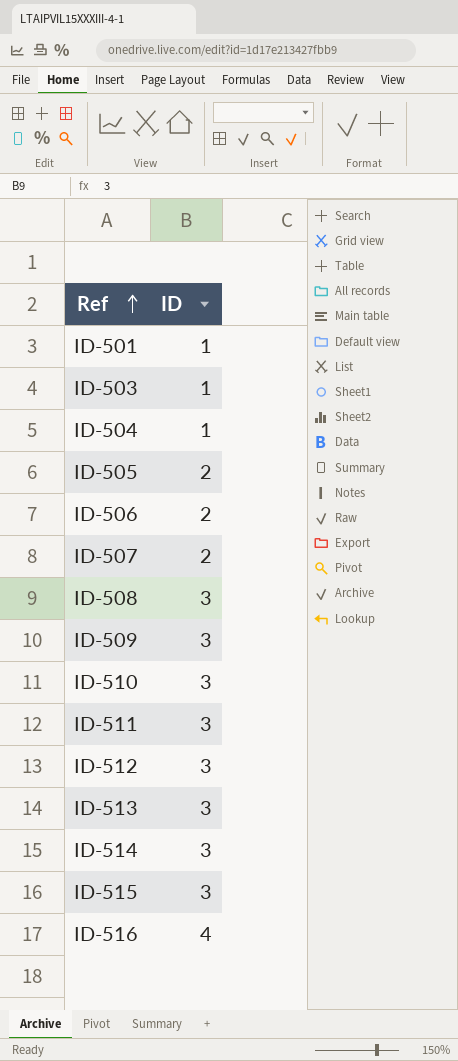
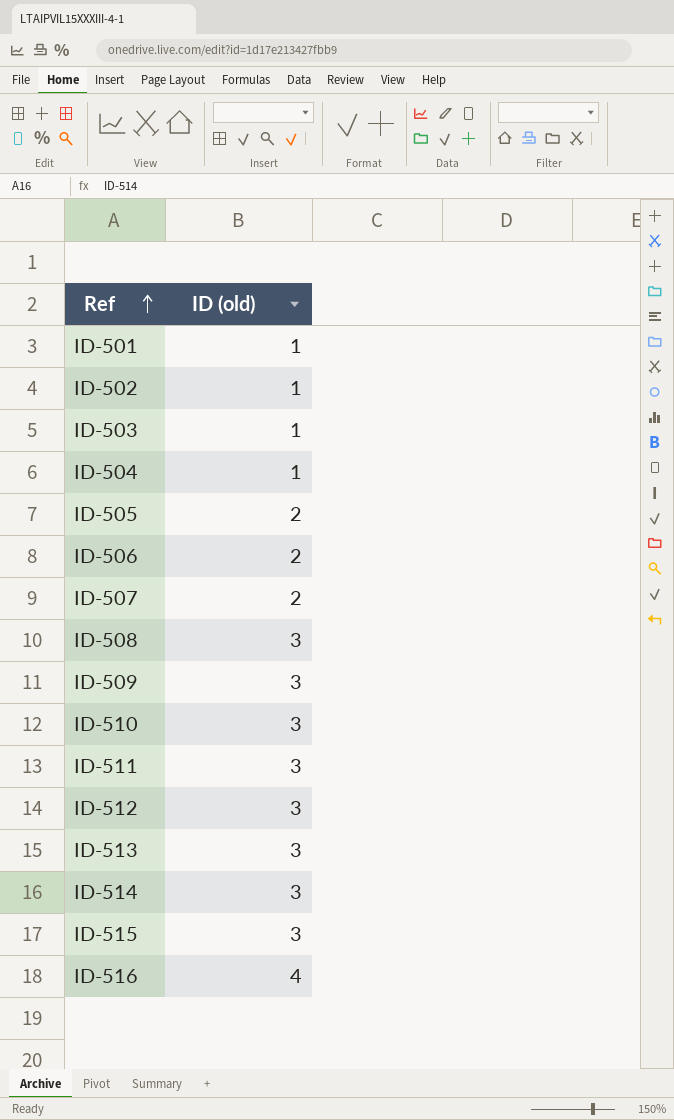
column name: ID -> ID (old)
row ID-502: none -> 1

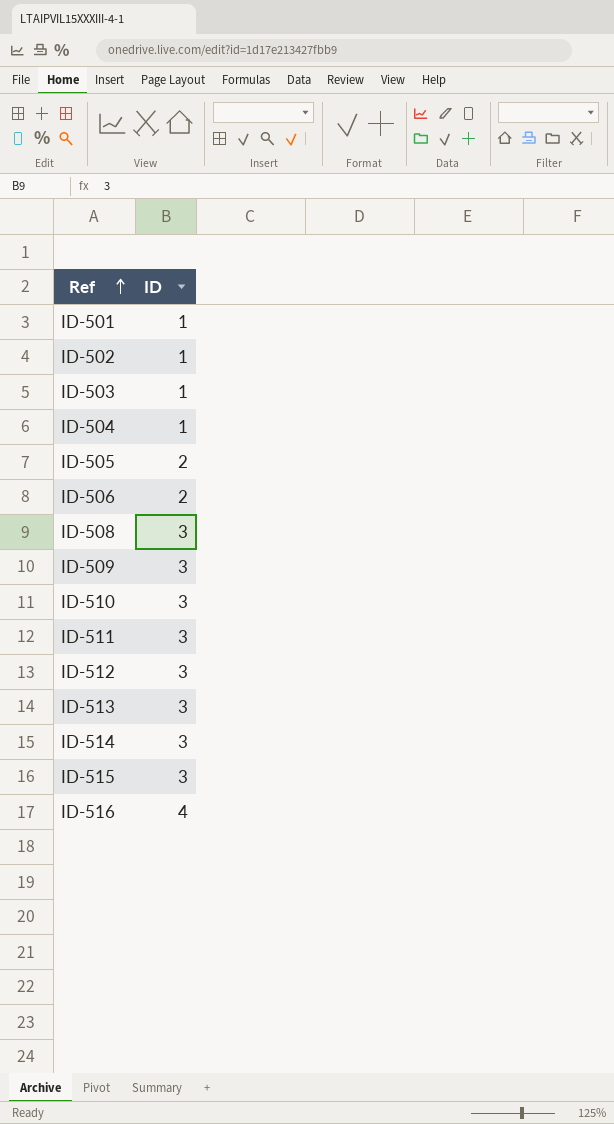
column name: ID (old) -> ID
row ID-507: 2 -> none

